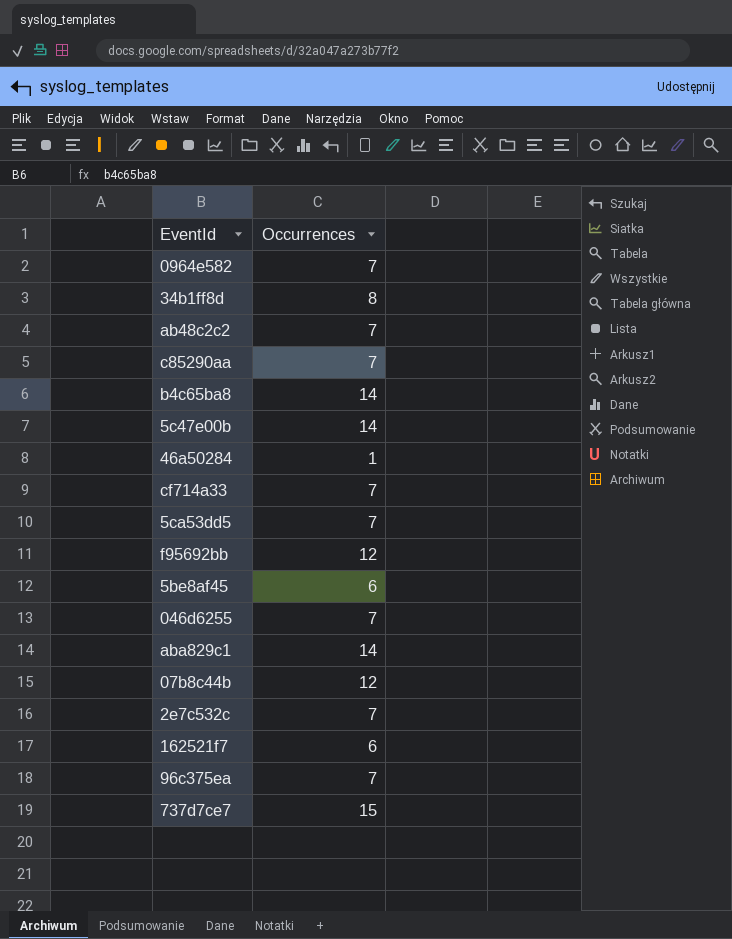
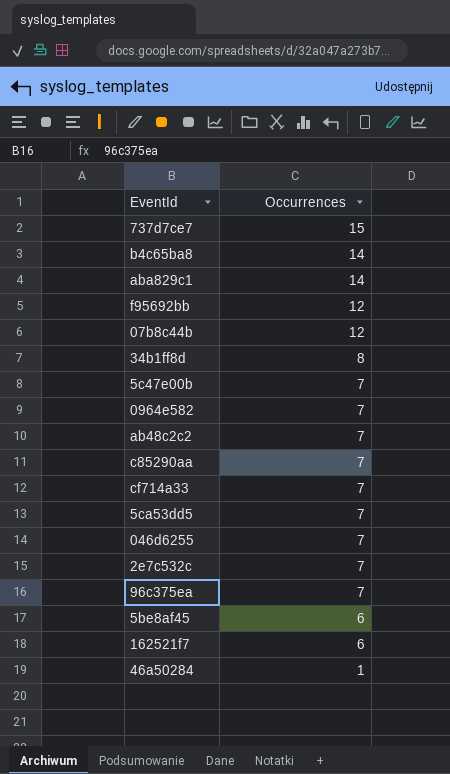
row order: none -> Occurrences descending
5c47e00b | Occurrences: 14 -> 7

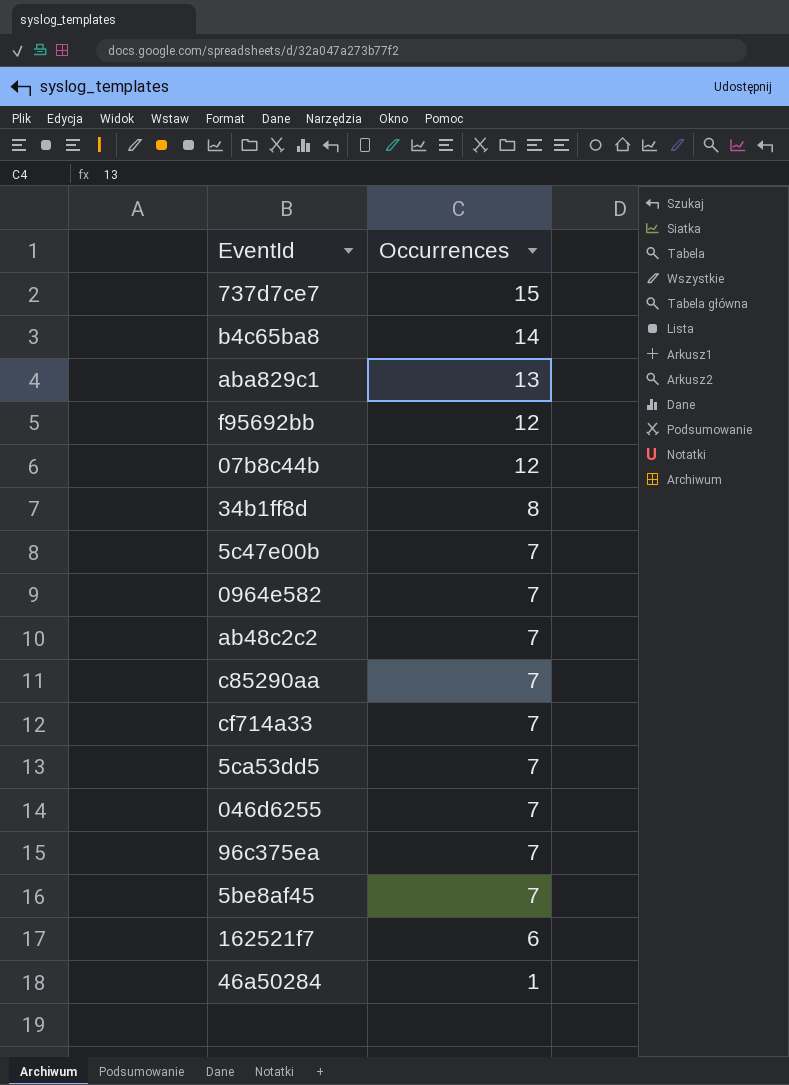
row 2e7c532c: 7 -> none
aba829c1 | Occurrences: 14 -> 13
5be8af45 | Occurrences: 6 -> 7

